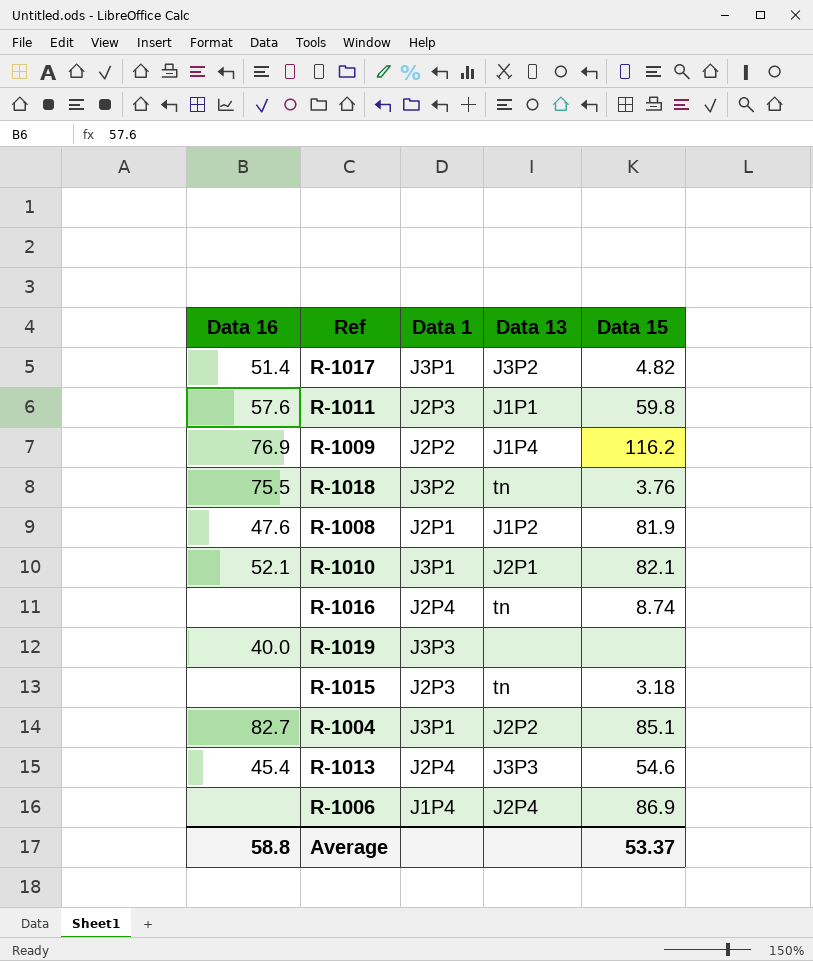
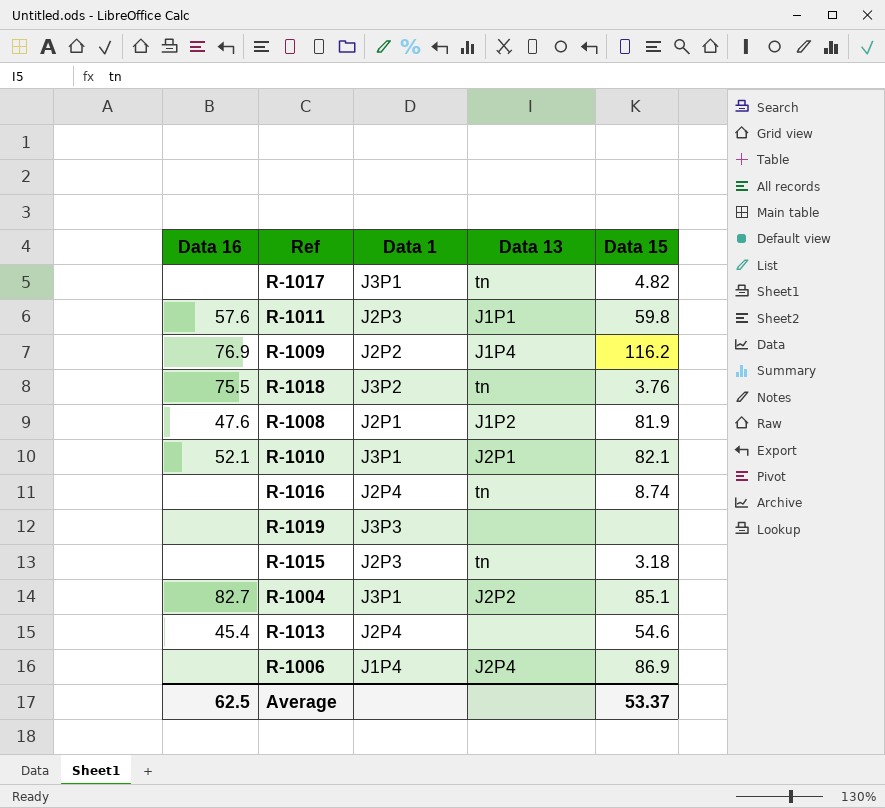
R-1017 | Data 16: 51.4 -> none
R-1017 | Data 13: J3P2 -> tn
R-1019 | Data 16: 40.0 -> none
R-1013 | Data 13: J3P3 -> none
Average | Data 16: 58.8 -> 62.5

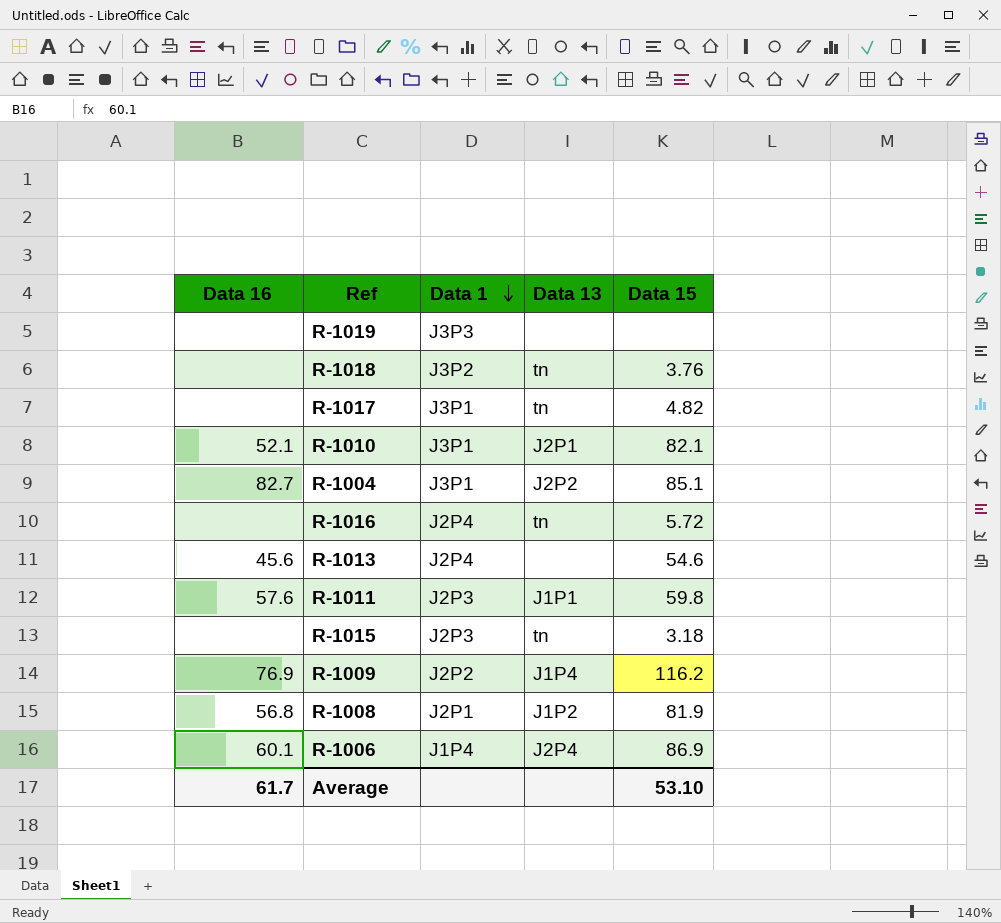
row order: none -> Data 1 descending
R-1018 | Data 16: 75.5 -> none
R-1016 | Data 15: 8.74 -> 5.72
R-1013 | Data 16: 45.4 -> 45.6
R-1008 | Data 16: 47.6 -> 56.8
R-1006 | Data 16: none -> 60.1
Average | Data 16: 62.5 -> 61.7
Average | Data 15: 53.37 -> 53.10

